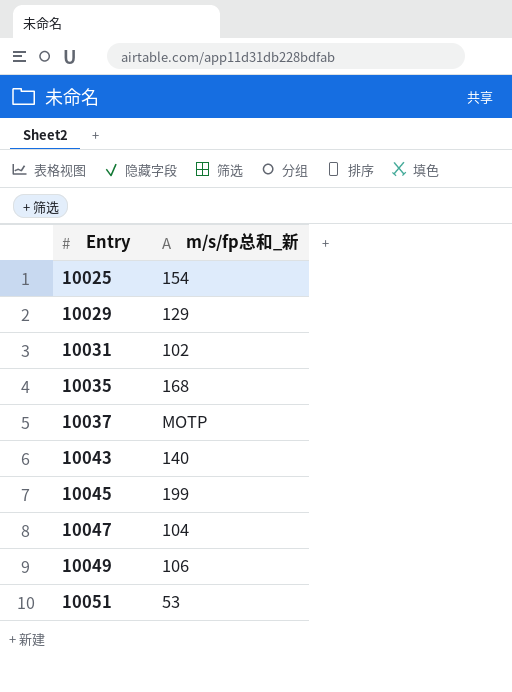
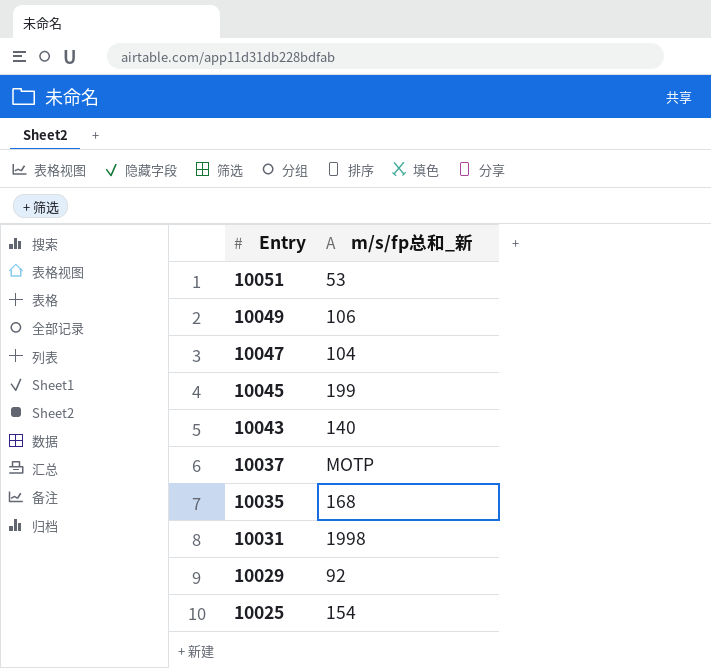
row order: Entry ascending -> Entry descending
10031 | m/s/fp总和_新: 102 -> 1998
10029 | m/s/fp总和_新: 129 -> 92

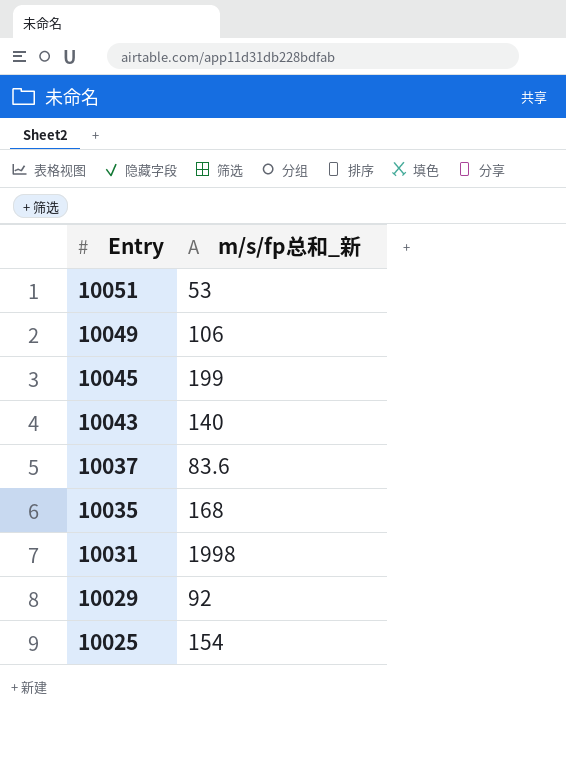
row 10047: 104 -> none
10037 | m/s/fp总和_新: MOTP -> 83.6

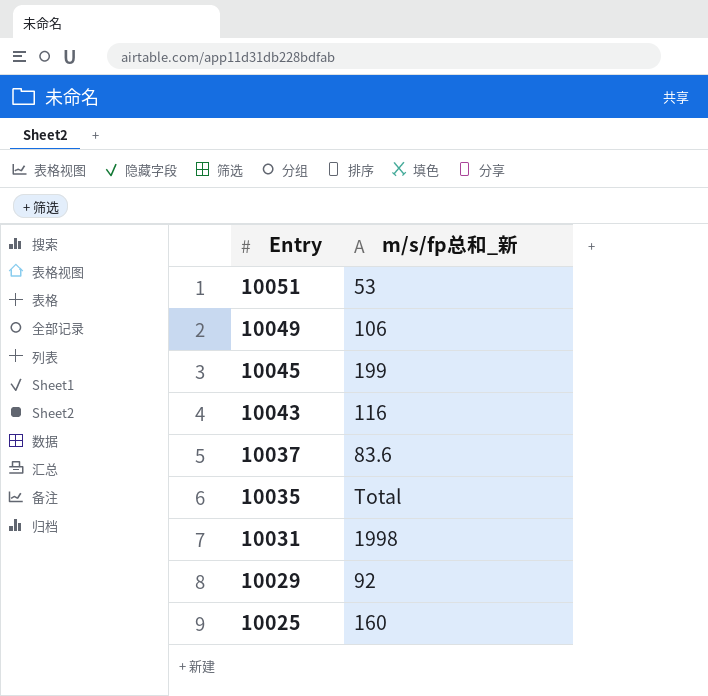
10043 | m/s/fp总和_新: 140 -> 116
10035 | m/s/fp总和_新: 168 -> Total
10025 | m/s/fp总和_新: 154 -> 160

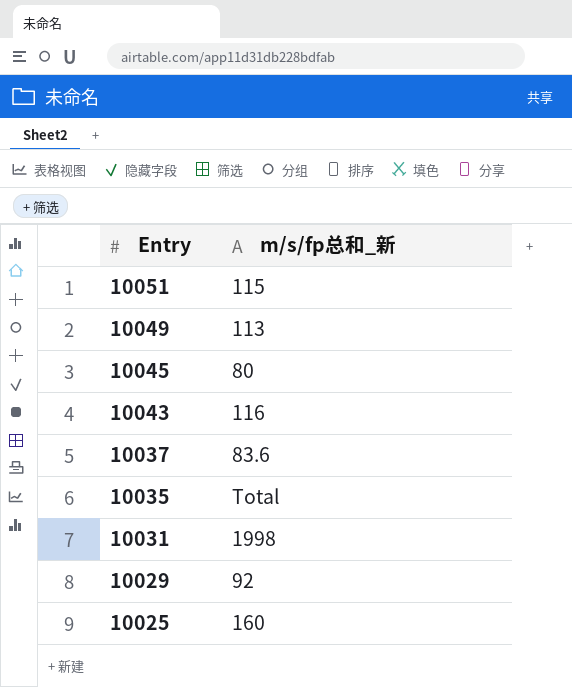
10051 | m/s/fp总和_新: 53 -> 115
10049 | m/s/fp总和_新: 106 -> 113
10045 | m/s/fp总和_新: 199 -> 80

